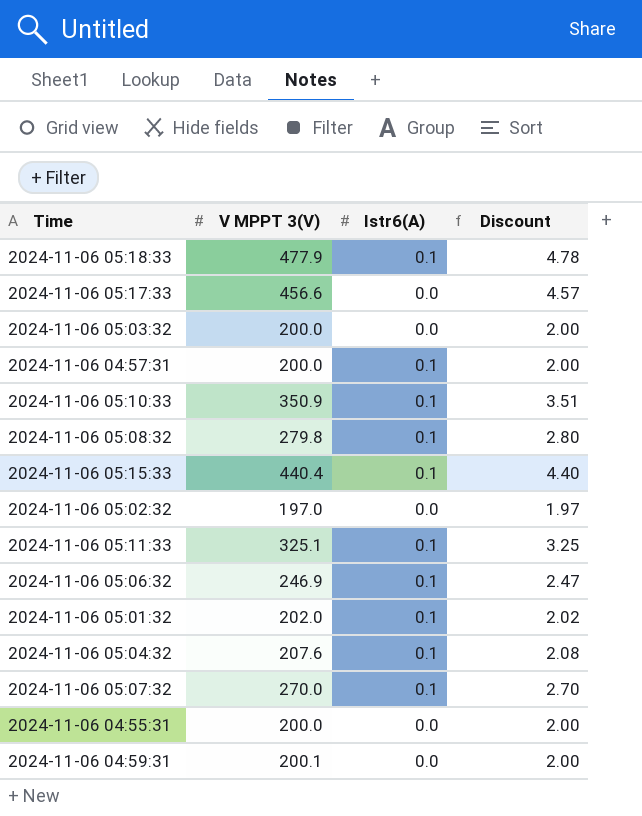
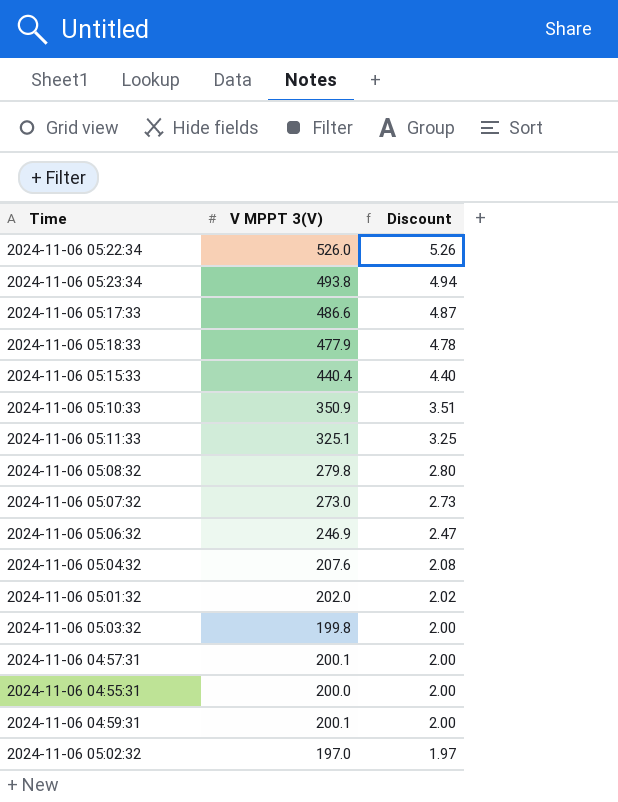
row order: none -> Discount descending
column Istr6(A) | position: 3 -> none
row 2024-11-06 05:22:34: none -> 526.0 | 5.26
row 2024-11-06 05:23:34: none -> 493.8 | 4.94
2024-11-06 05:17:33 | V MPPT 3(V): 456.6 -> 486.6
2024-11-06 05:17:33 | Discount: 4.57 -> 4.87
2024-11-06 05:07:32 | V MPPT 3(V): 270.0 -> 273.0
2024-11-06 05:07:32 | Discount: 2.70 -> 2.73
2024-11-06 05:03:32 | V MPPT 3(V): 200.0 -> 199.8
2024-11-06 04:57:31 | V MPPT 3(V): 200.0 -> 200.1

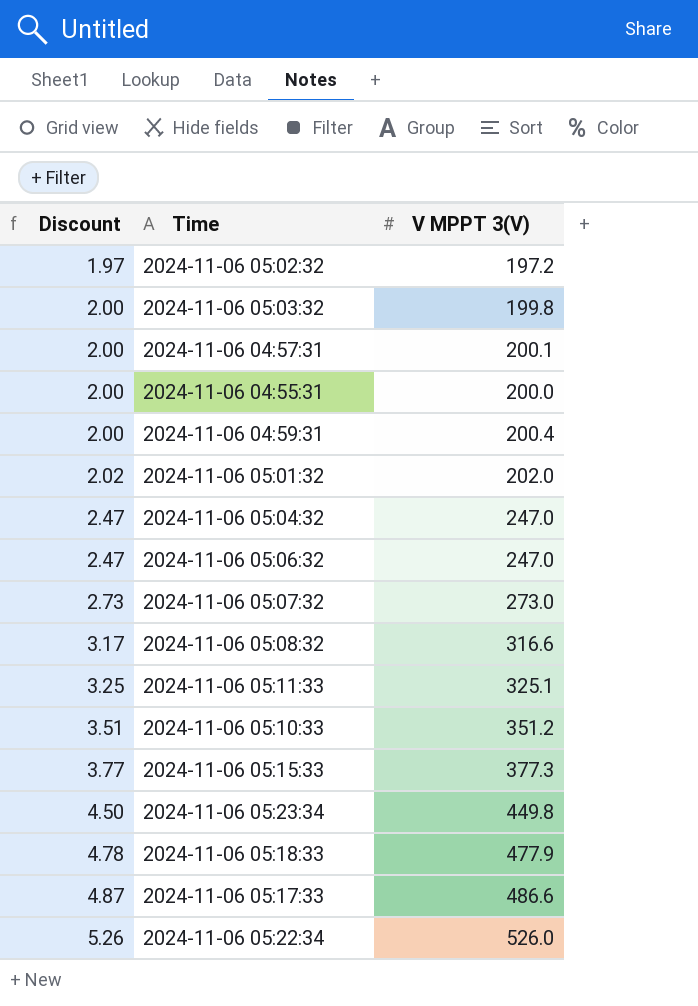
row order: Discount descending -> Discount ascending
column Discount | position: 3 -> 1
2024-11-06 05:02:32 | V MPPT 3(V): 197.0 -> 197.2
2024-11-06 04:59:31 | V MPPT 3(V): 200.1 -> 200.4
2024-11-06 05:04:32 | Discount: 2.08 -> 2.47
2024-11-06 05:04:32 | V MPPT 3(V): 207.6 -> 247.0
2024-11-06 05:06:32 | V MPPT 3(V): 246.9 -> 247.0
2024-11-06 05:08:32 | Discount: 2.80 -> 3.17
2024-11-06 05:08:32 | V MPPT 3(V): 279.8 -> 316.6
2024-11-06 05:10:33 | V MPPT 3(V): 350.9 -> 351.2
2024-11-06 05:15:33 | Discount: 4.40 -> 3.77
2024-11-06 05:15:33 | V MPPT 3(V): 440.4 -> 377.3
2024-11-06 05:23:34 | Discount: 4.94 -> 4.50
2024-11-06 05:23:34 | V MPPT 3(V): 493.8 -> 449.8

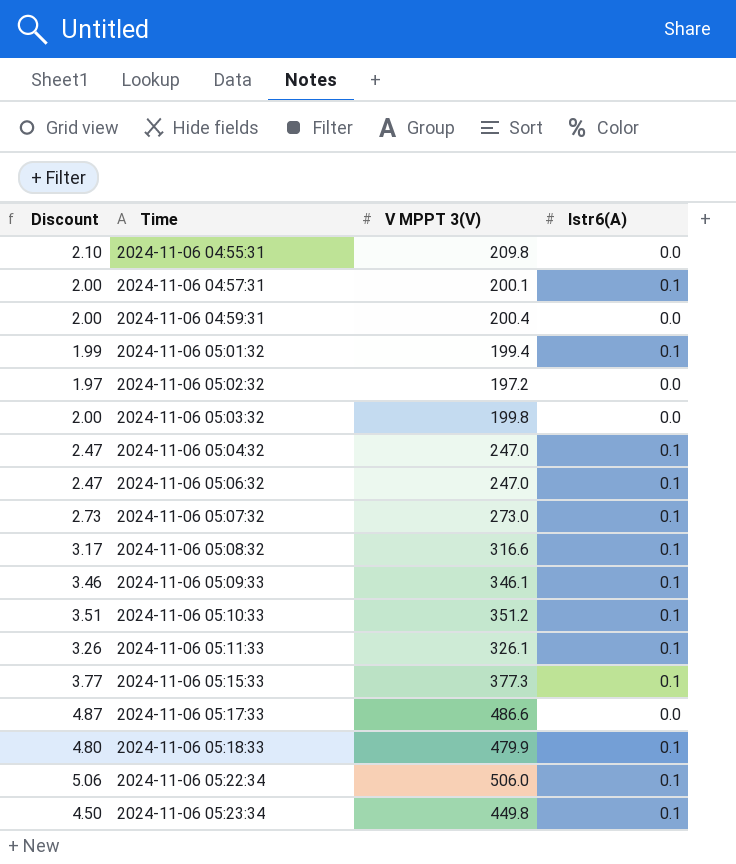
row order: Discount ascending -> Time ascending
column Istr6(A) | position: none -> 4
2024-11-06 04:55:31 | Discount: 2.00 -> 2.10
2024-11-06 04:55:31 | V MPPT 3(V): 200.0 -> 209.8
2024-11-06 05:01:32 | Discount: 2.02 -> 1.99
2024-11-06 05:01:32 | V MPPT 3(V): 202.0 -> 199.4
row 2024-11-06 05:09:33: none -> 3.46 | 346.1 | 0.1
2024-11-06 05:11:33 | Discount: 3.25 -> 3.26
2024-11-06 05:11:33 | V MPPT 3(V): 325.1 -> 326.1
2024-11-06 05:18:33 | Discount: 4.78 -> 4.80
2024-11-06 05:18:33 | V MPPT 3(V): 477.9 -> 479.9
2024-11-06 05:22:34 | Discount: 5.26 -> 5.06
2024-11-06 05:22:34 | V MPPT 3(V): 526.0 -> 506.0

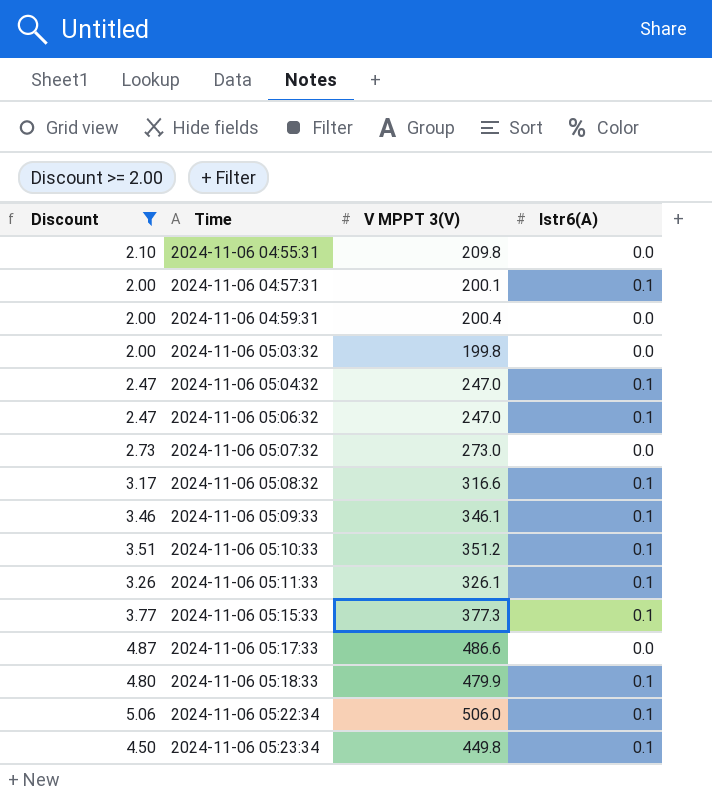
filter: none -> Discount >= 2.00
2024-11-06 05:07:32 | Istr6(A): 0.1 -> 0.0

